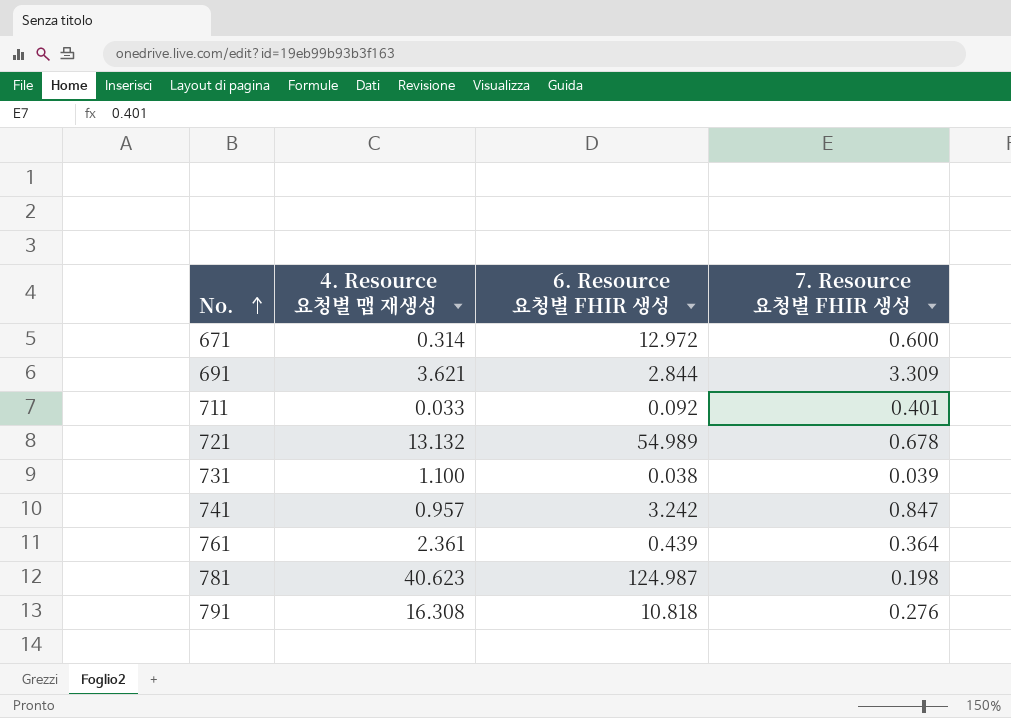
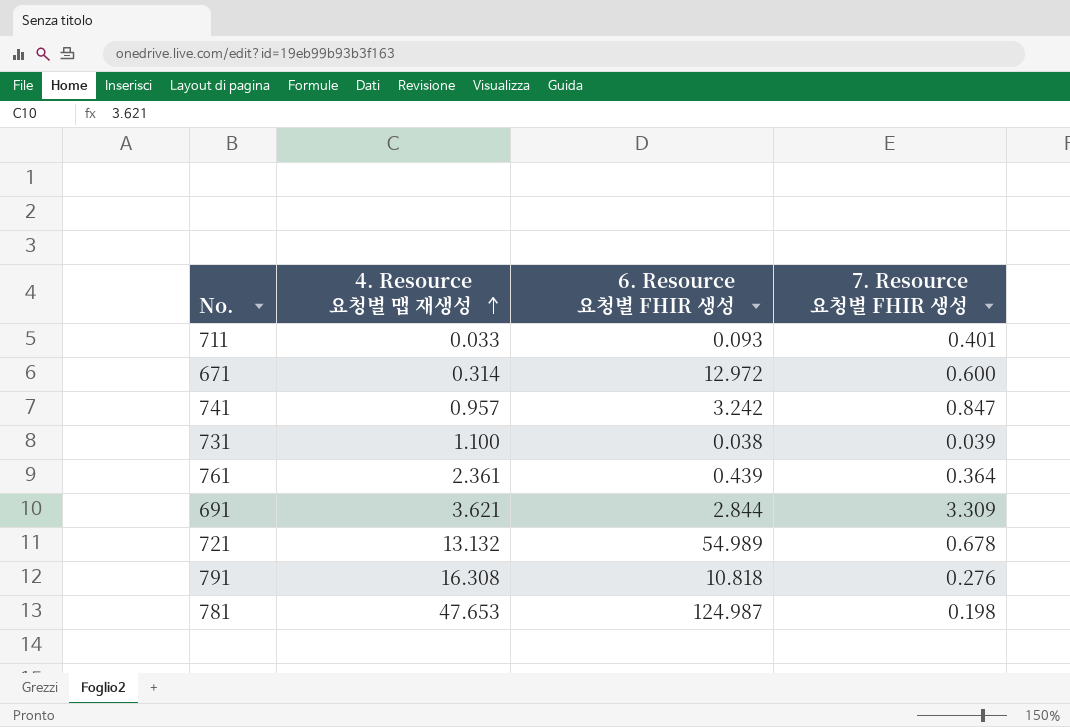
row order: No. ascending -> 4. Resource 요청별 맵 재생성 ascending
711 | 6. Resource 요청별 FHIR 생성: 0.092 -> 0.093
781 | 4. Resource 요청별 맵 재생성: 40.623 -> 47.653

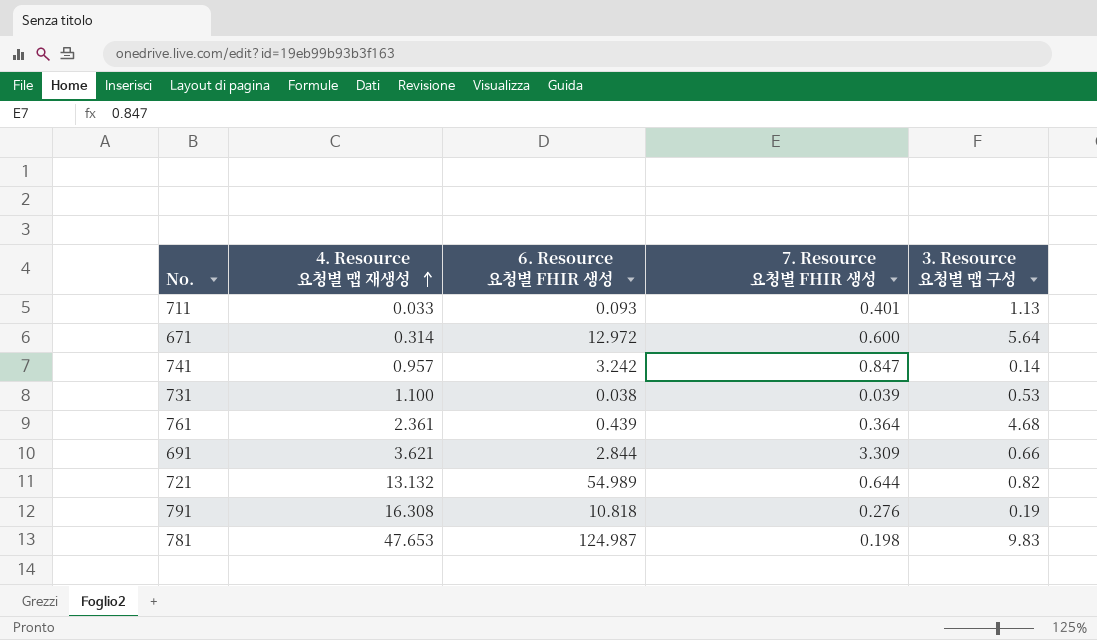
column 3. Resource 요청별 맵 구성 | position: none -> 5
721 | 7. Resource 요청별 FHIR 생성: 0.678 -> 0.644

